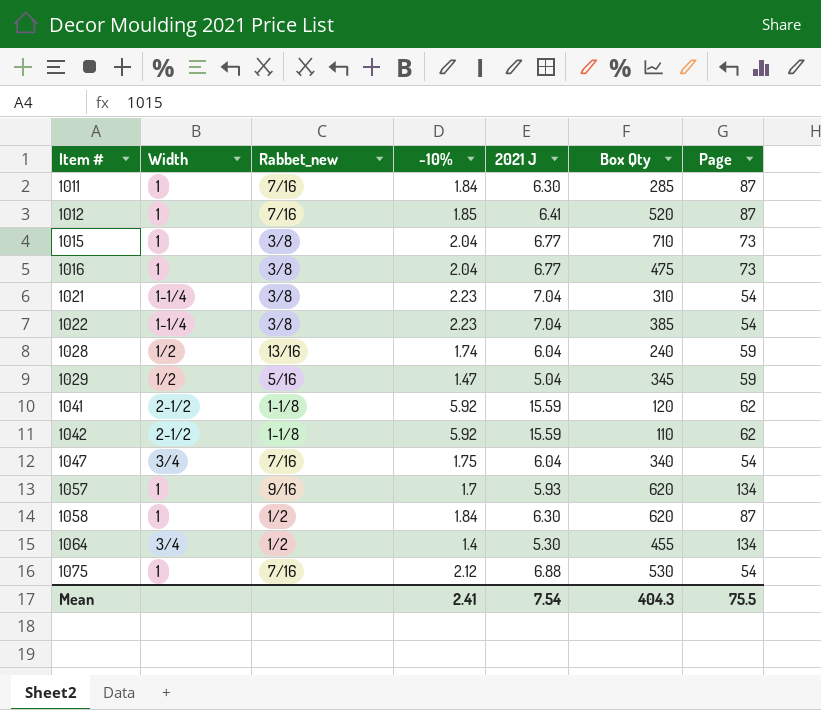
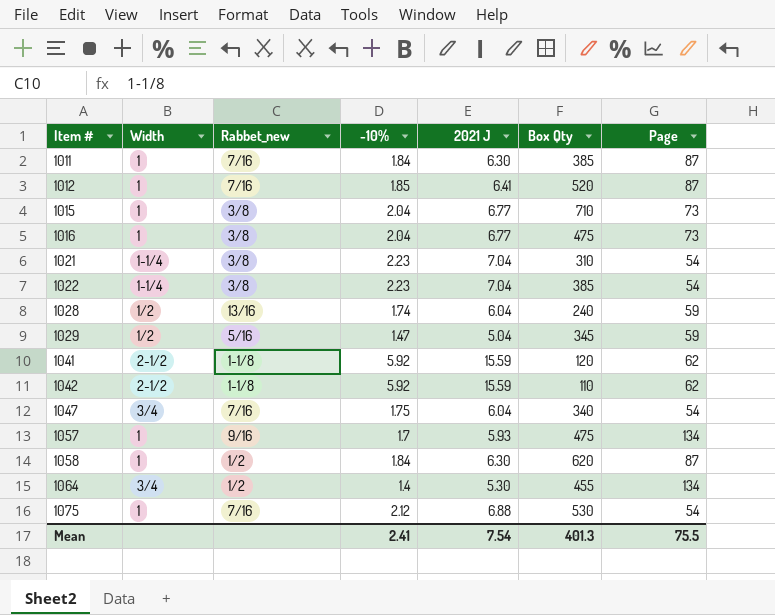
1011 | Box Qty: 285 -> 385
1057 | Box Qty: 620 -> 475
Mean | Box Qty: 404.3 -> 401.3

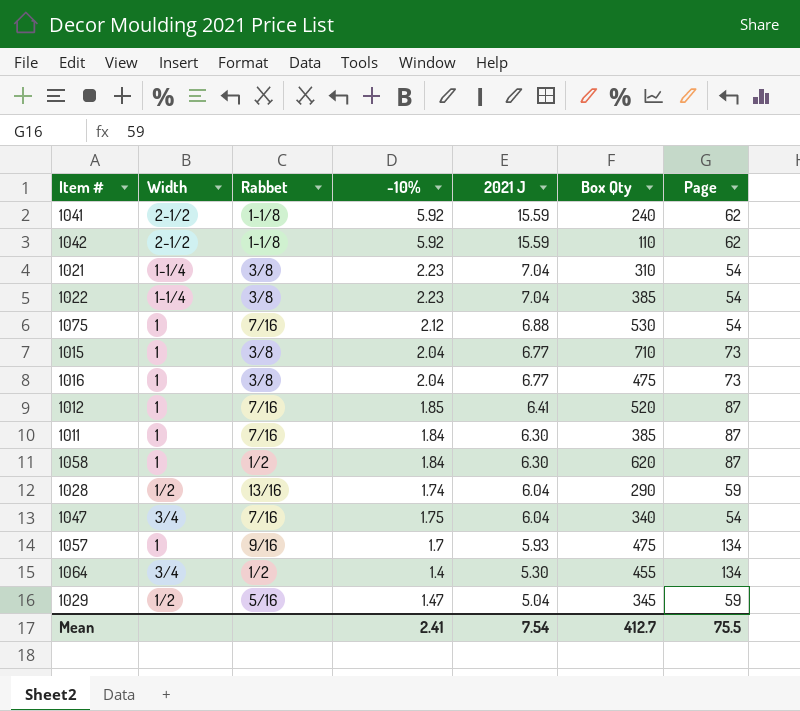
row order: Item # ascending -> 2021 J descending
column name: Rabbet_new -> Rabbet
1041 | Box Qty: 120 -> 240
1028 | Box Qty: 240 -> 290
Mean | Box Qty: 401.3 -> 412.7

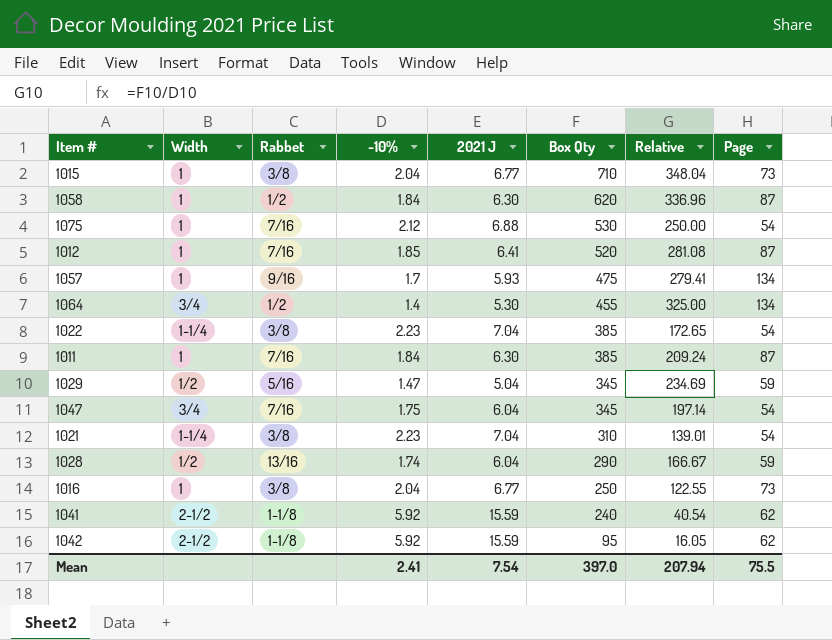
row order: 2021 J descending -> Box Qty descending
column Relative | formula: none -> [Box Qty] / [-10%]
1047 | Box Qty: 340 -> 345
1016 | Box Qty: 475 -> 250
1042 | Box Qty: 110 -> 95
Mean | Box Qty: 412.7 -> 397.0

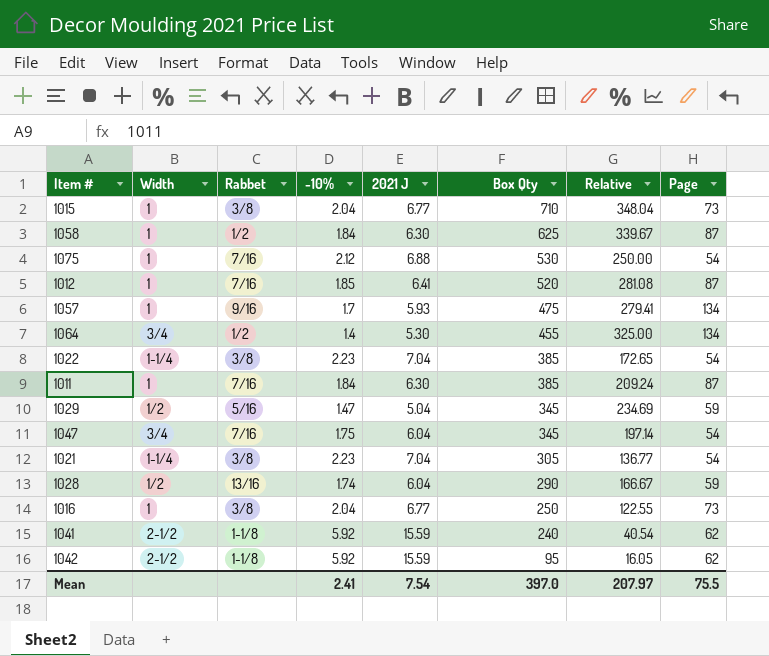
1058 | Box Qty: 620 -> 625
1058 | Relative: 336.96 -> 339.67
1021 | Box Qty: 310 -> 305
1021 | Relative: 139.01 -> 136.77
Mean | Relative: 207.94 -> 207.97

